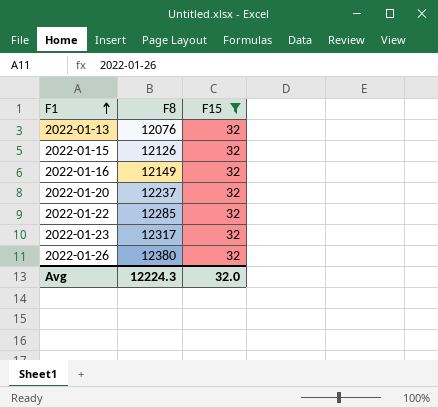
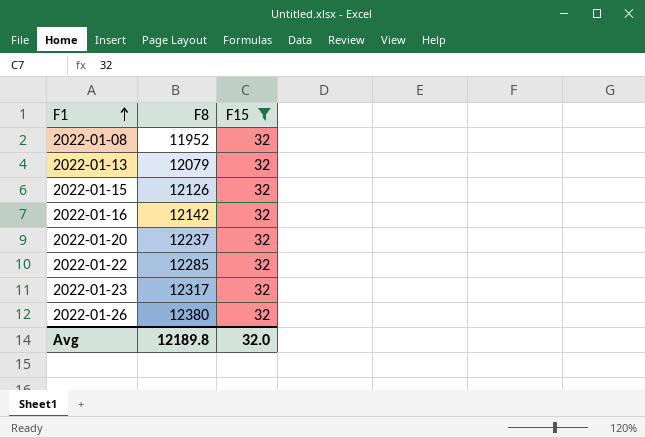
row 2022-01-08: none -> 11952 | 32
2022-01-13 | F8: 12076 -> 12079
2022-01-16 | F8: 12149 -> 12142
Avg | F8: 12224.3 -> 12189.8

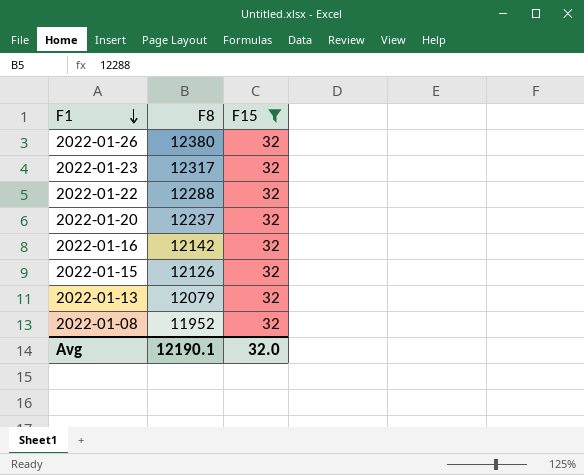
row order: F1 ascending -> F1 descending
2022-01-22 | F8: 12285 -> 12288
Avg | F8: 12189.8 -> 12190.1

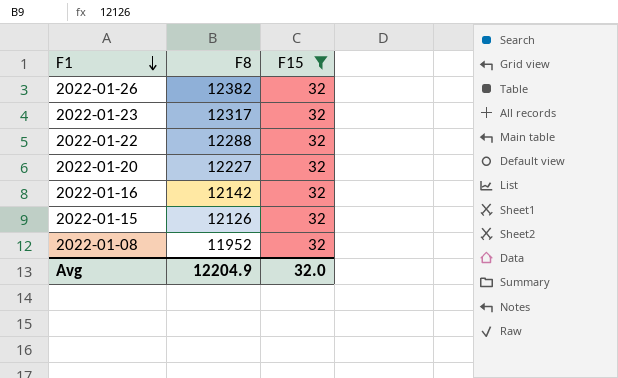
row 2022-01-13: 12079 | 32 -> none
2022-01-26 | F8: 12380 -> 12382
2022-01-20 | F8: 12237 -> 12227
Avg | F8: 12190.1 -> 12204.9

